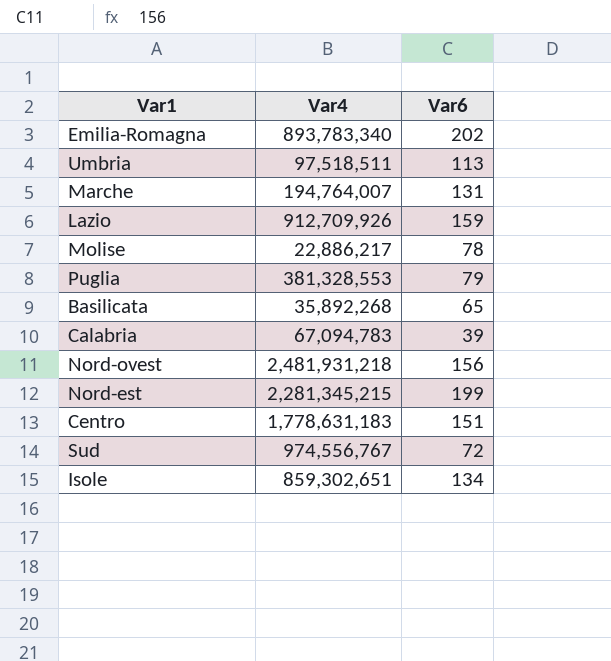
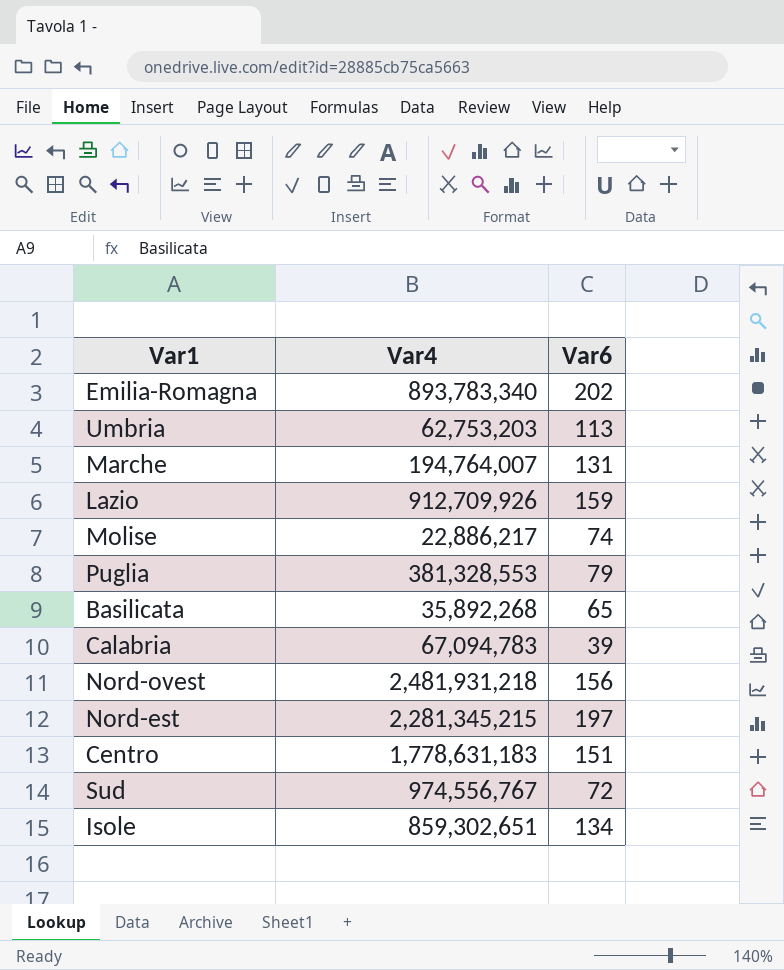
Umbria | Var4: 97,518,511 -> 62,753,203
Molise | Var6: 78 -> 74
Nord-est | Var6: 199 -> 197

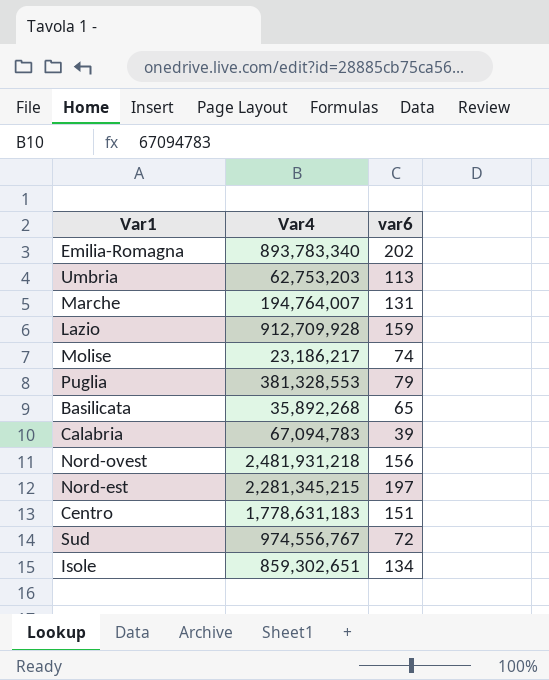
column name: Var6 -> var6
Lazio | Var4: 912,709,926 -> 912,709,928
Molise | Var4: 22,886,217 -> 23,186,217

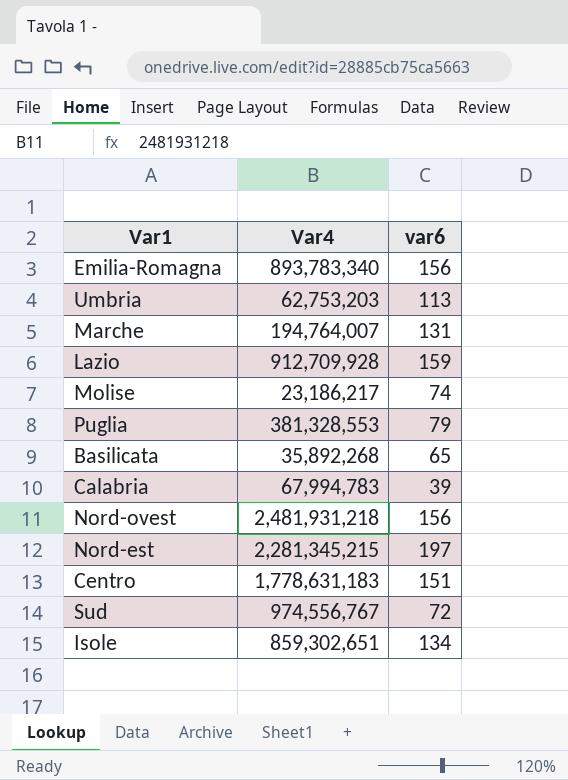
Emilia-Romagna | var6: 202 -> 156
Calabria | Var4: 67,094,783 -> 67,994,783

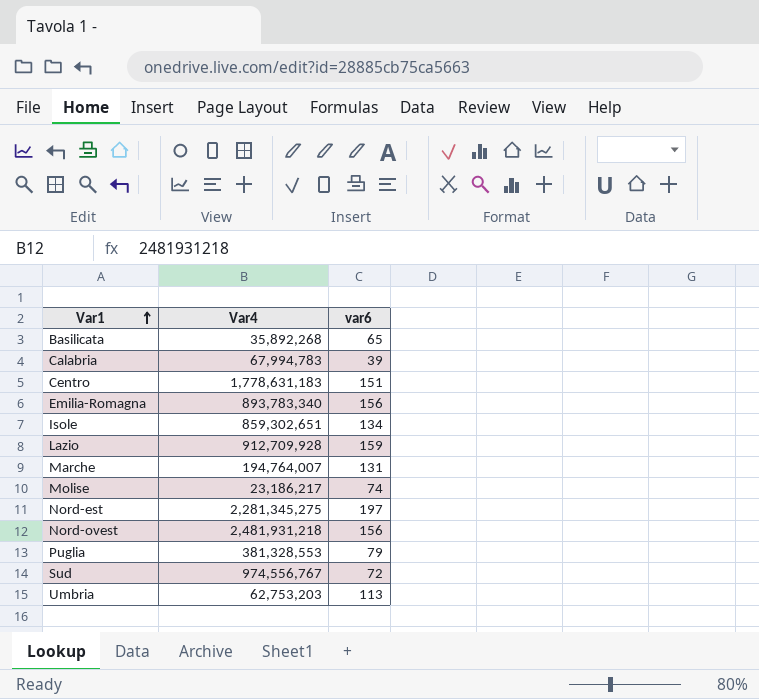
row order: none -> Var1 ascending
Nord-est | Var4: 2,281,345,215 -> 2,281,345,275

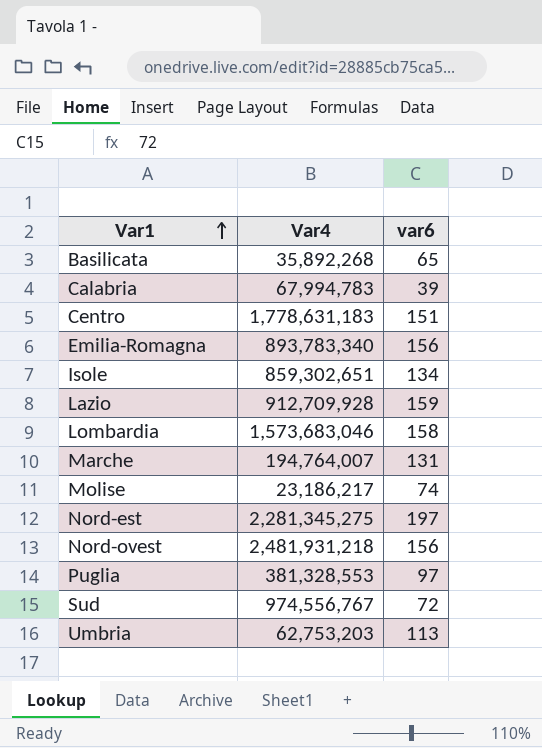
row Lombardia: none -> 1,573,683,046 | 158
Puglia | var6: 79 -> 97

